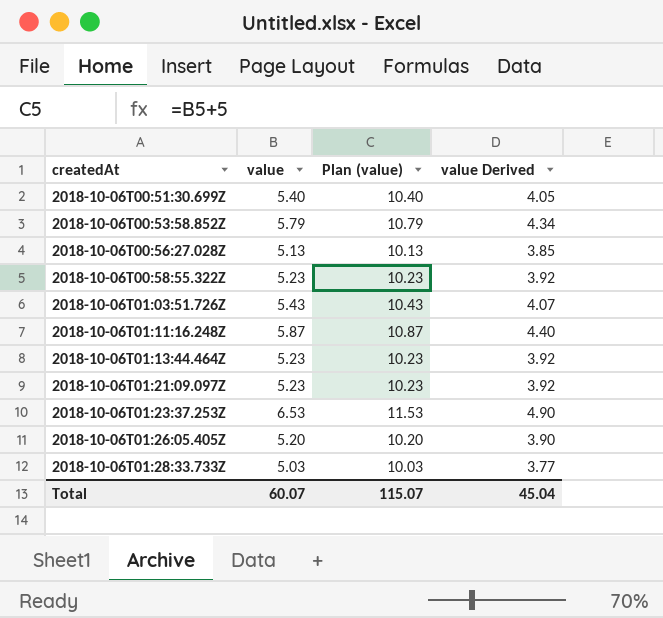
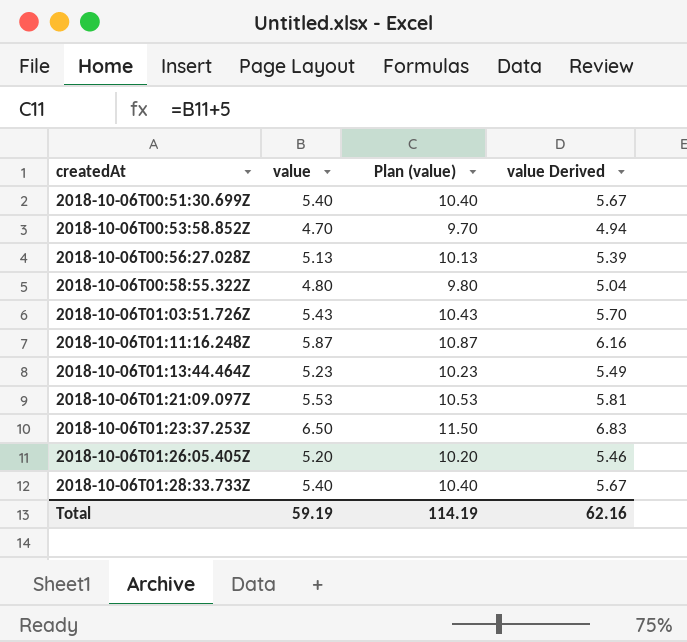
column value Derived | formula: [value] * 0.75 -> [value] * 1.05
2018-10-06T00:53:58.852Z | value: 5.79 -> 4.70
2018-10-06T00:53:58.852Z | Plan (value): 10.79 -> 9.70
2018-10-06T00:58:55.322Z | value: 5.23 -> 4.80
2018-10-06T00:58:55.322Z | Plan (value): 10.23 -> 9.80
2018-10-06T01:21:09.097Z | value: 5.23 -> 5.53
2018-10-06T01:21:09.097Z | Plan (value): 10.23 -> 10.53
2018-10-06T01:23:37.253Z | value: 6.53 -> 6.50
2018-10-06T01:23:37.253Z | Plan (value): 11.53 -> 11.50
2018-10-06T01:28:33.733Z | value: 5.03 -> 5.40
2018-10-06T01:28:33.733Z | Plan (value): 10.03 -> 10.40
Total | value: 60.07 -> 59.19
Total | Plan (value): 115.07 -> 114.19
Total | value Derived: 45.04 -> 62.16

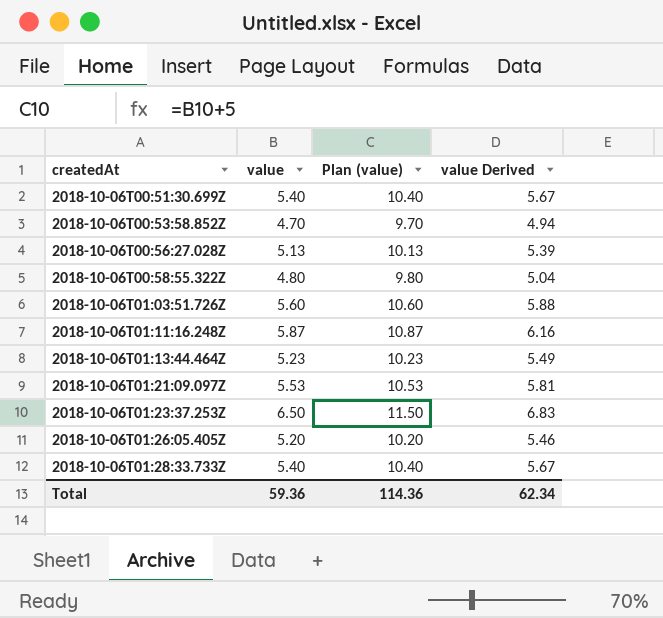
2018-10-06T01:03:51.726Z | value: 5.43 -> 5.60
2018-10-06T01:03:51.726Z | Plan (value): 10.43 -> 10.60
2018-10-06T01:03:51.726Z | value Derived: 5.70 -> 5.88
Total | value: 59.19 -> 59.36
Total | Plan (value): 114.19 -> 114.36
Total | value Derived: 62.16 -> 62.34

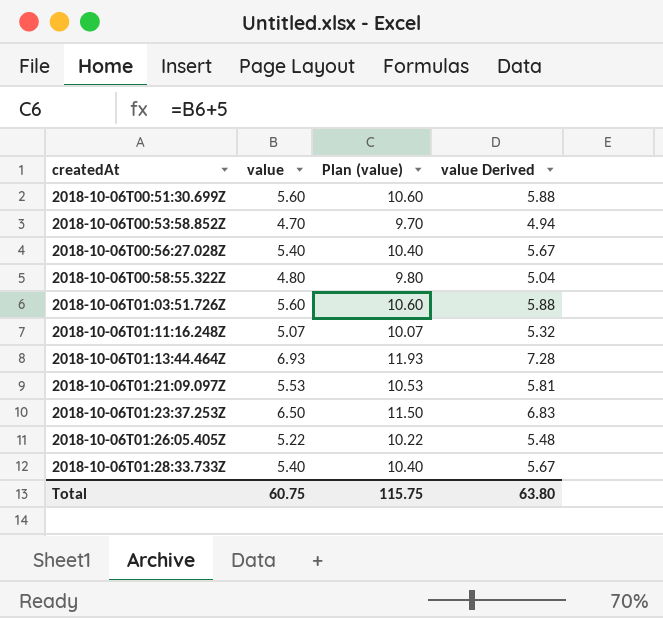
2018-10-06T00:51:30.699Z | value: 5.40 -> 5.60
2018-10-06T00:51:30.699Z | Plan (value): 10.40 -> 10.60
2018-10-06T00:51:30.699Z | value Derived: 5.67 -> 5.88
2018-10-06T00:56:27.028Z | value: 5.13 -> 5.40
2018-10-06T00:56:27.028Z | Plan (value): 10.13 -> 10.40
2018-10-06T00:56:27.028Z | value Derived: 5.39 -> 5.67
2018-10-06T01:11:16.248Z | value: 5.87 -> 5.07
2018-10-06T01:11:16.248Z | Plan (value): 10.87 -> 10.07
2018-10-06T01:11:16.248Z | value Derived: 6.16 -> 5.32
2018-10-06T01:13:44.464Z | value: 5.23 -> 6.93
2018-10-06T01:13:44.464Z | Plan (value): 10.23 -> 11.93
2018-10-06T01:13:44.464Z | value Derived: 5.49 -> 7.28
2018-10-06T01:26:05.405Z | value: 5.20 -> 5.22
2018-10-06T01:26:05.405Z | Plan (value): 10.20 -> 10.22
2018-10-06T01:26:05.405Z | value Derived: 5.46 -> 5.48
Total | value: 59.36 -> 60.75
Total | Plan (value): 114.36 -> 115.75
Total | value Derived: 62.34 -> 63.80

